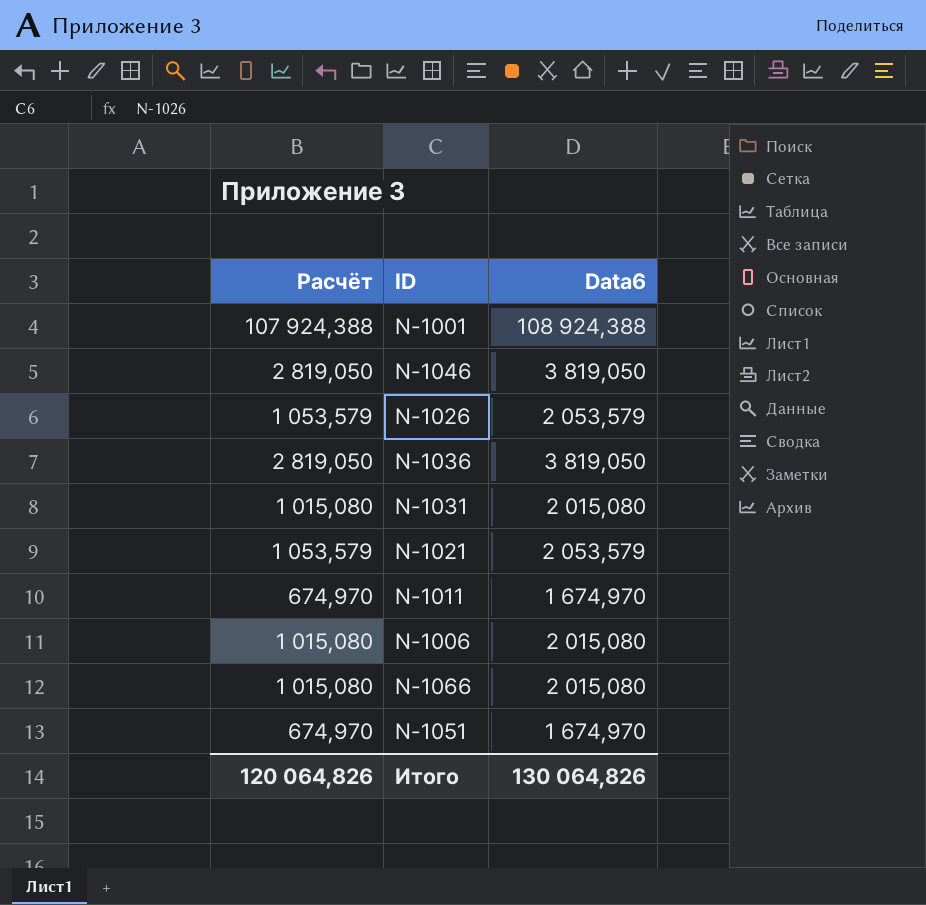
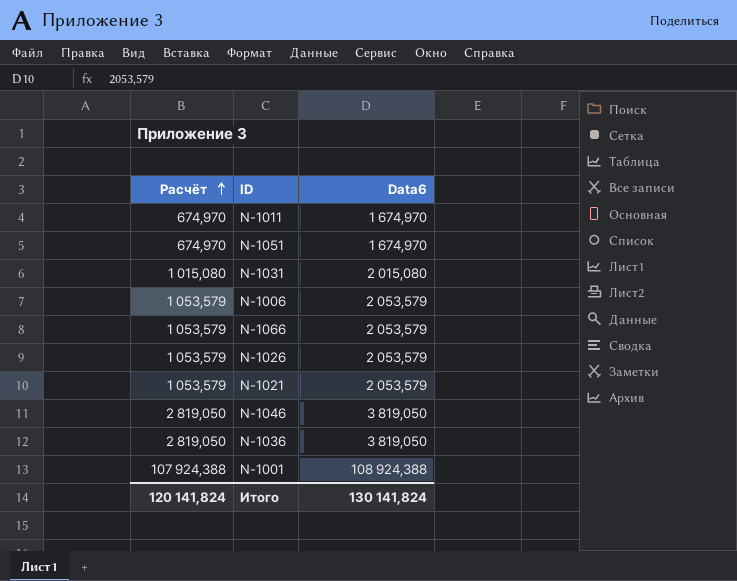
row order: none -> Расчёт ascending
N-1006 | Расчёт: 1 015,080 -> 1 053,579
N-1006 | Data6: 2 015,080 -> 2 053,579
N-1066 | Расчёт: 1 015,080 -> 1 053,579
N-1066 | Data6: 2 015,080 -> 2 053,579
Итого | Расчёт: 120 064,826 -> 120 141,824
Итого | Data6: 130 064,826 -> 130 141,824

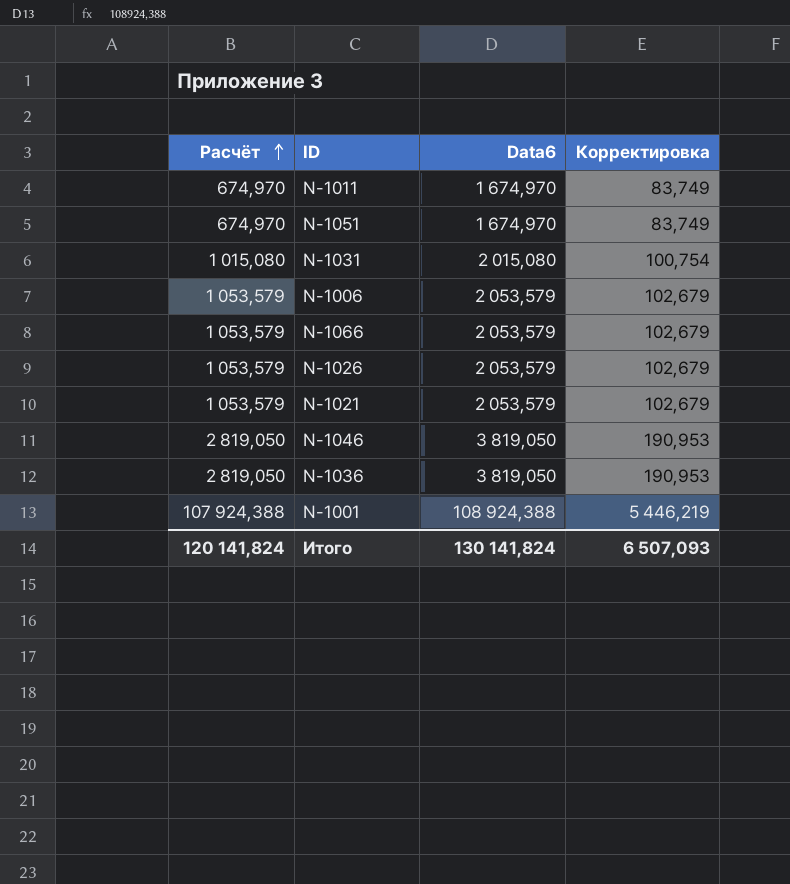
column Корректировка | formula: none -> [Data6] * 0,05

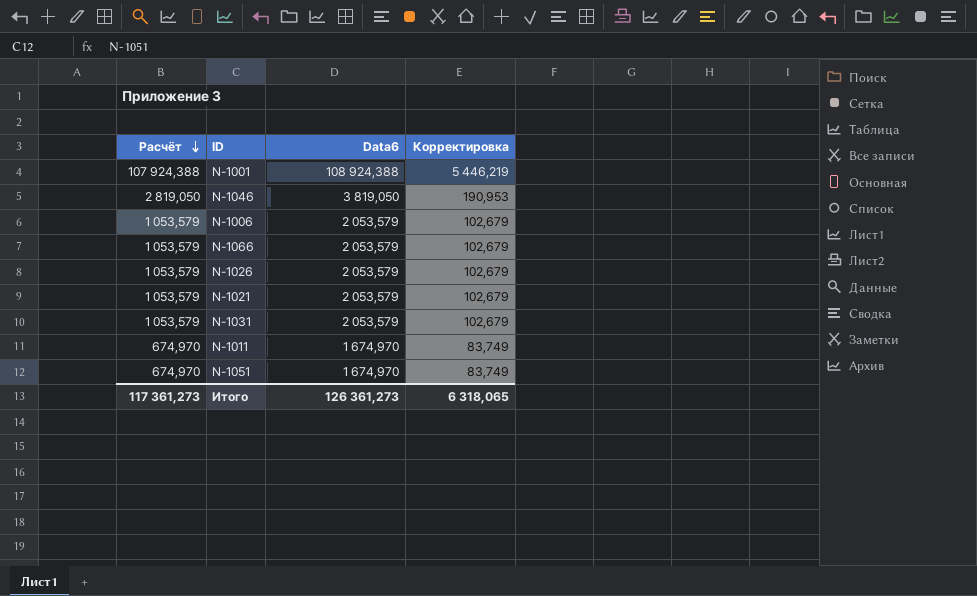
row order: Расчёт ascending -> Расчёт descending
row N-1036: 2 819,050 | 3 819,050 | 190,953 -> none
N-1031 | Расчёт: 1 015,080 -> 1 053,579
N-1031 | Data6: 2 015,080 -> 2 053,579
N-1031 | Корректировка: 100,754 -> 102,679
Итого | Расчёт: 120 141,824 -> 117 361,273
Итого | Data6: 130 141,824 -> 126 361,273
Итого | Корректировка: 6 507,093 -> 6 318,065

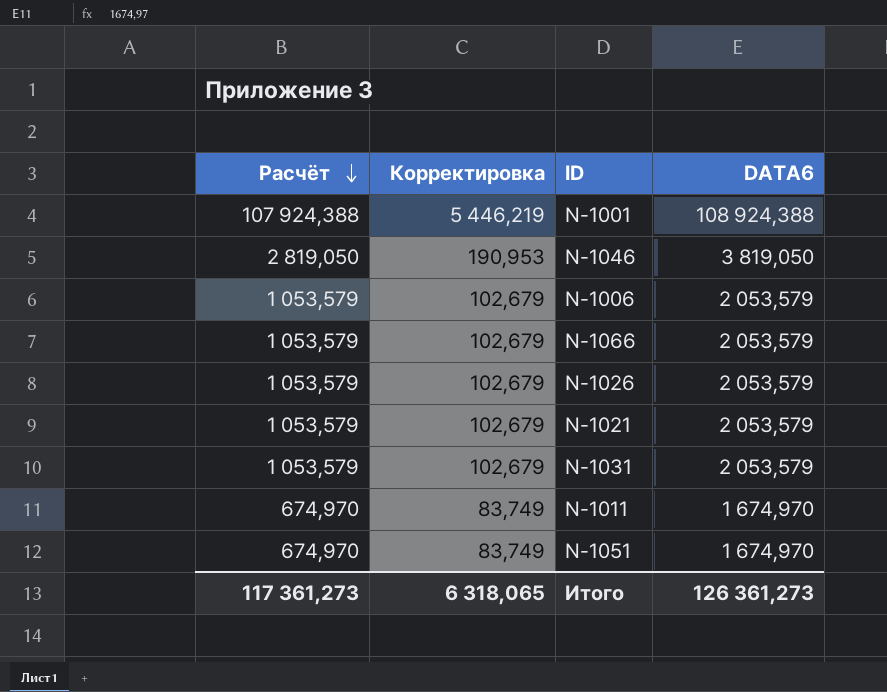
column Корректировка | position: 4 -> 2
column name: Data6 -> DATA6

